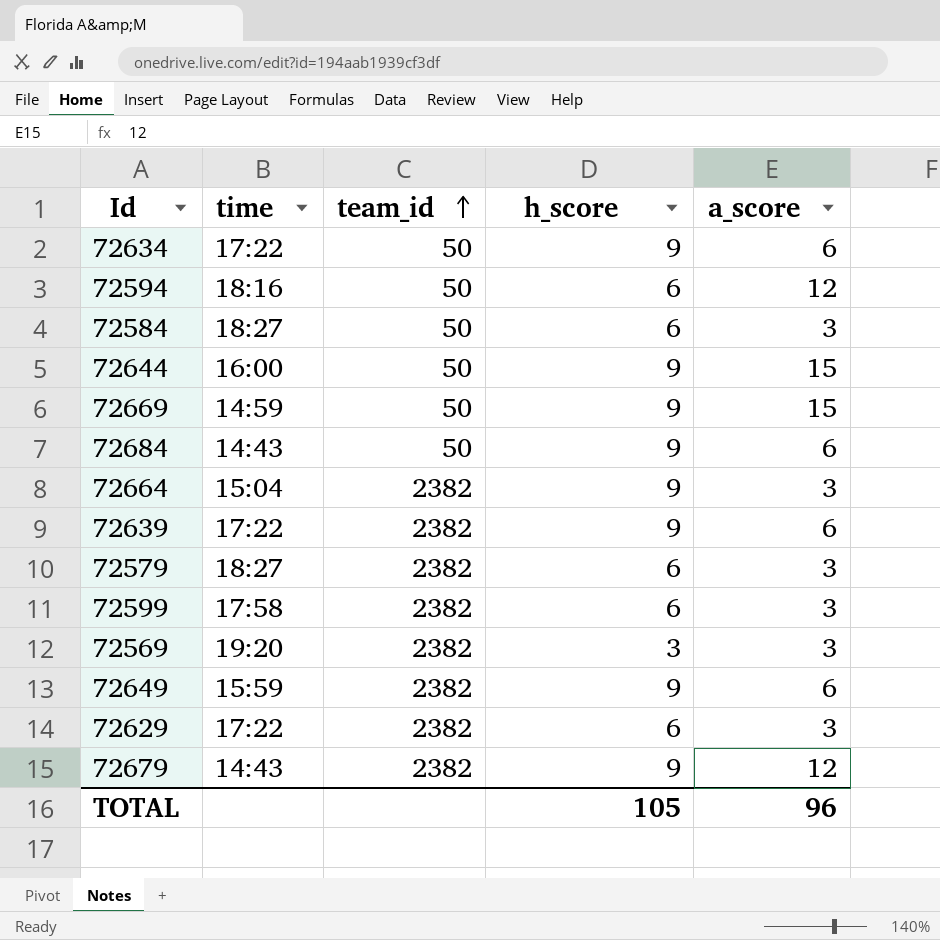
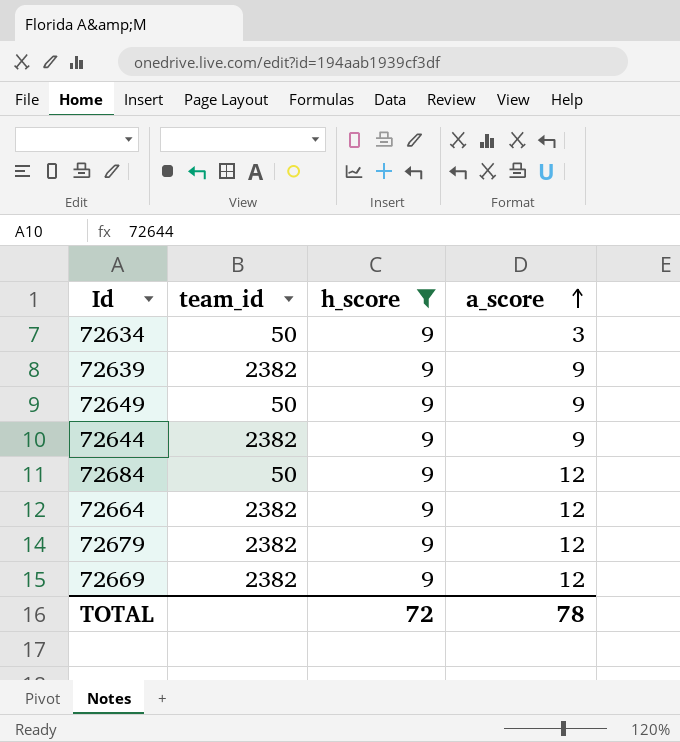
filter: none -> h_score = 9
row order: team_id ascending -> a_score ascending
column time | position: 2 -> none
72634 | a_score: 6 -> 3
72639 | a_score: 6 -> 9
72649 | team_id: 2382 -> 50
72649 | a_score: 6 -> 9
72644 | team_id: 50 -> 2382
72644 | a_score: 15 -> 9
72684 | a_score: 6 -> 12
72664 | a_score: 3 -> 12
72669 | team_id: 50 -> 2382
72669 | a_score: 15 -> 12
TOTAL | h_score: 105 -> 72
TOTAL | a_score: 96 -> 78

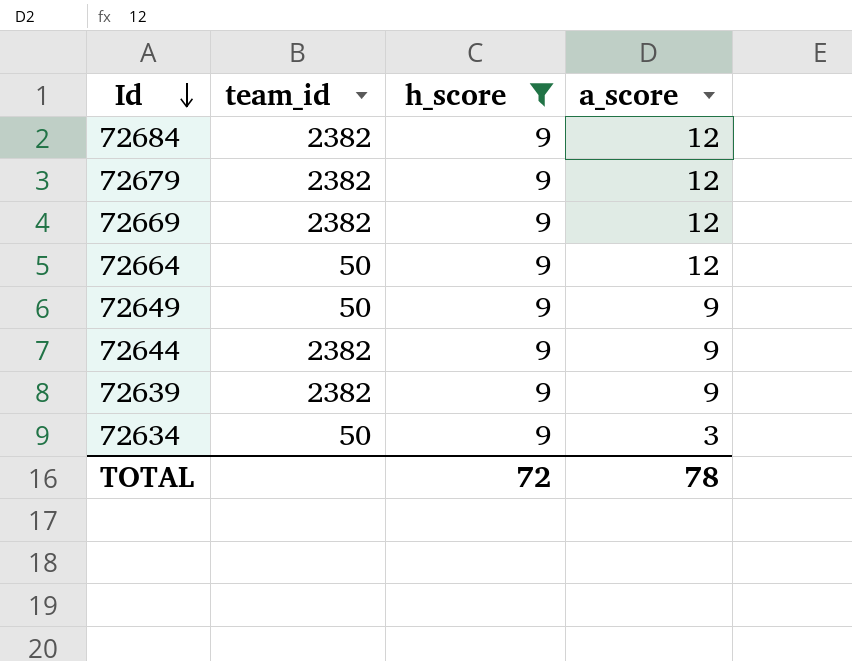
row order: a_score ascending -> Id descending
72684 | team_id: 50 -> 2382
72664 | team_id: 2382 -> 50

